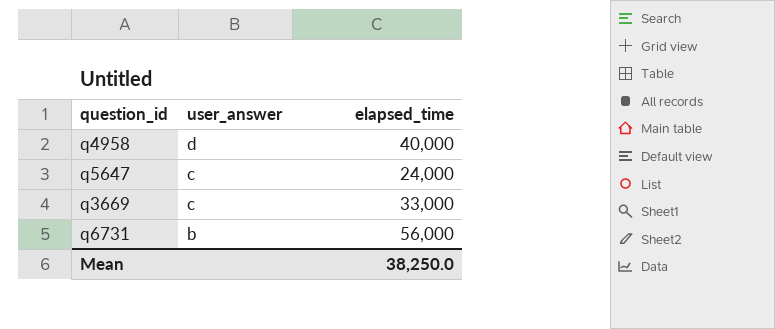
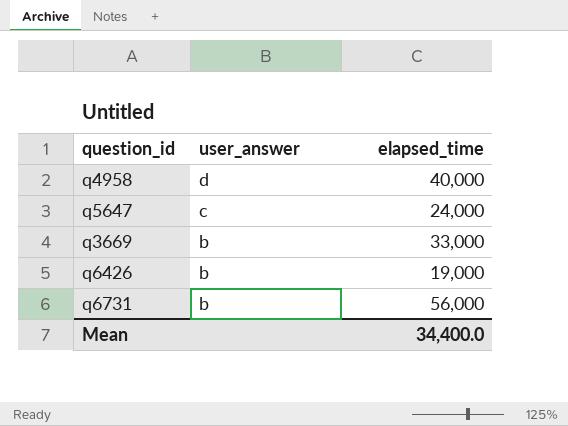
q3669 | user_answer: c -> b
row q6426: none -> b | 19,000
Mean | elapsed_time: 38,250.0 -> 34,400.0

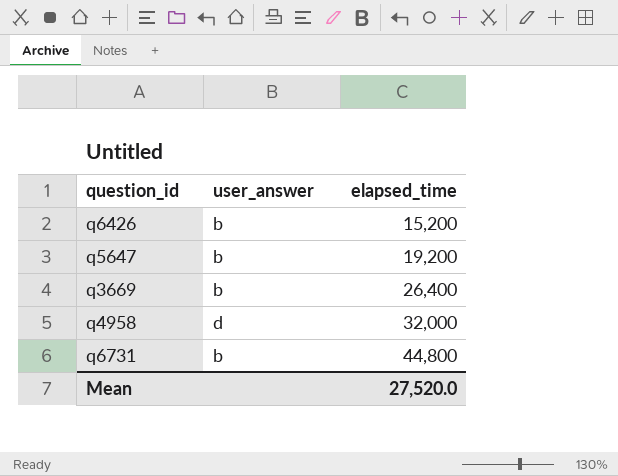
row order: user_answer descending -> elapsed_time ascending
q6426 | elapsed_time: 19,000 -> 15,200
q5647 | user_answer: c -> b
q5647 | elapsed_time: 24,000 -> 19,200
q3669 | elapsed_time: 33,000 -> 26,400
q4958 | elapsed_time: 40,000 -> 32,000
q6731 | elapsed_time: 56,000 -> 44,800
Mean | elapsed_time: 34,400.0 -> 27,520.0

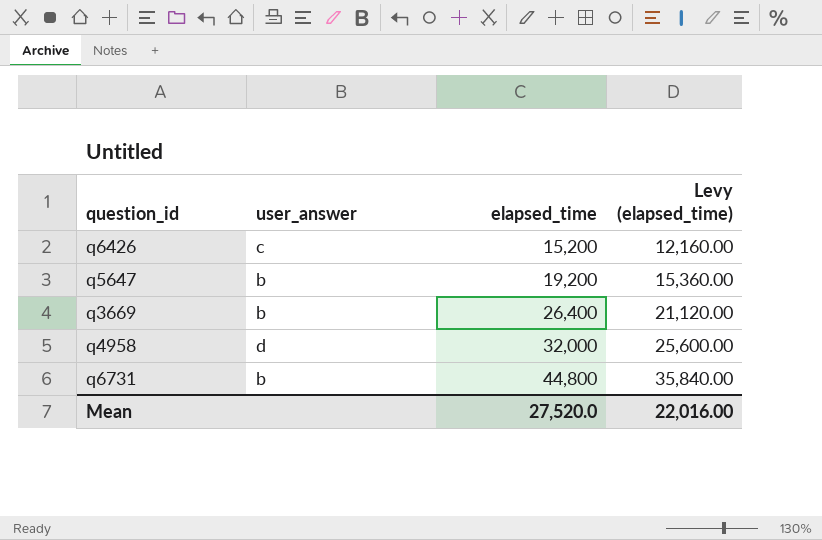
column Levy (elapsed_time) | formula: none -> [elapsed_time] * 0.8
q6426 | user_answer: b -> c

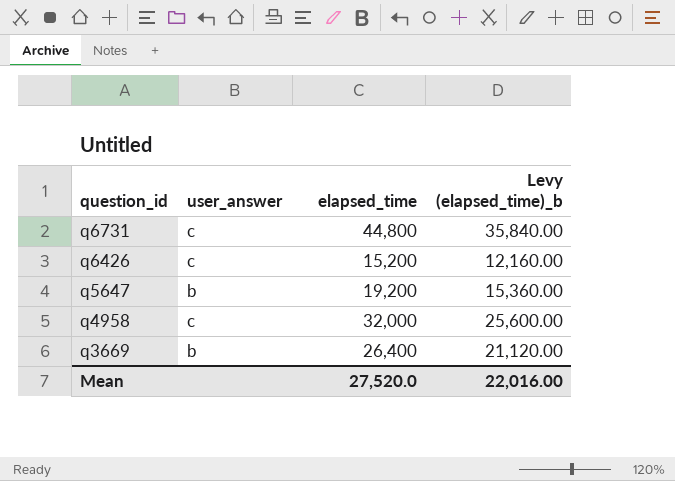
row order: elapsed_time ascending -> question_id descending
column name: Levy (elapsed_time) -> Levy (elapsed_time)_b
q6731 | user_answer: b -> c
q4958 | user_answer: d -> c

